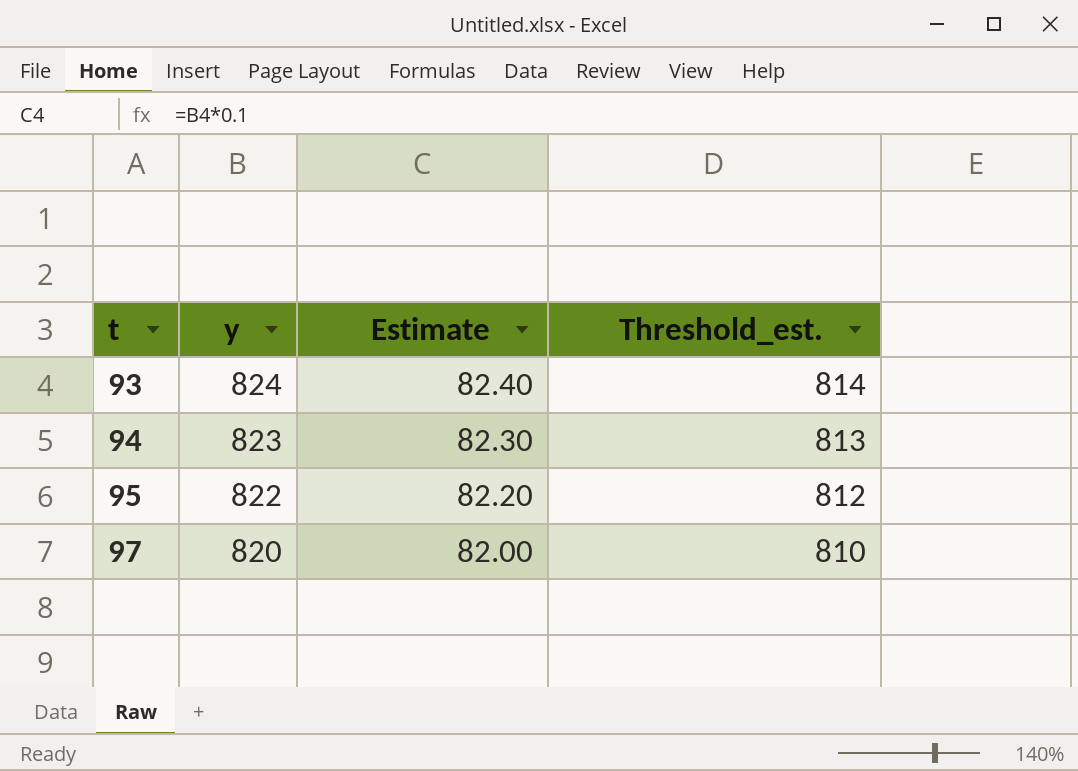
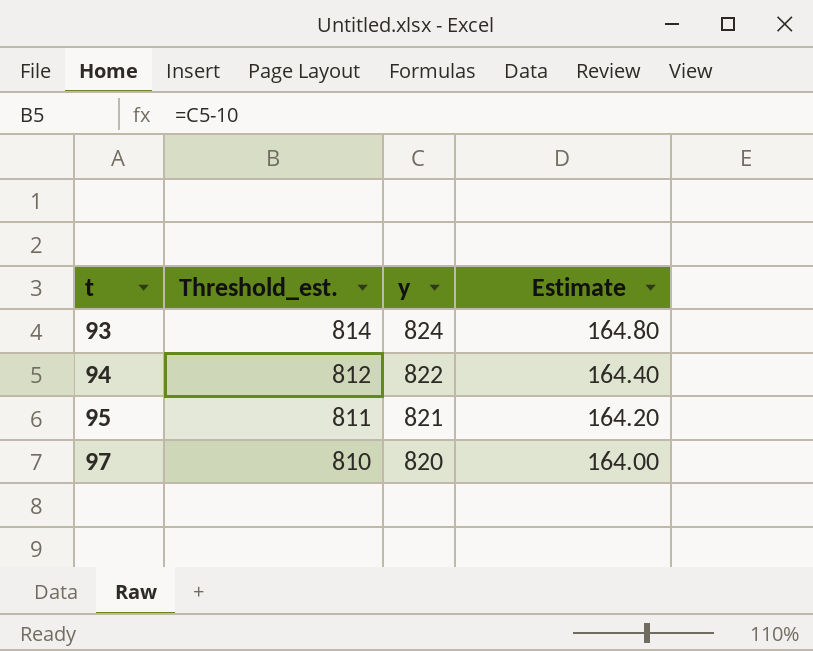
column Threshold_est. | position: 4 -> 2
column Estimate | formula: [y] * 0.1 -> [y] * 0.2
94 | Threshold_est.: 813 -> 812
94 | y: 823 -> 822
95 | Threshold_est.: 812 -> 811
95 | y: 822 -> 821

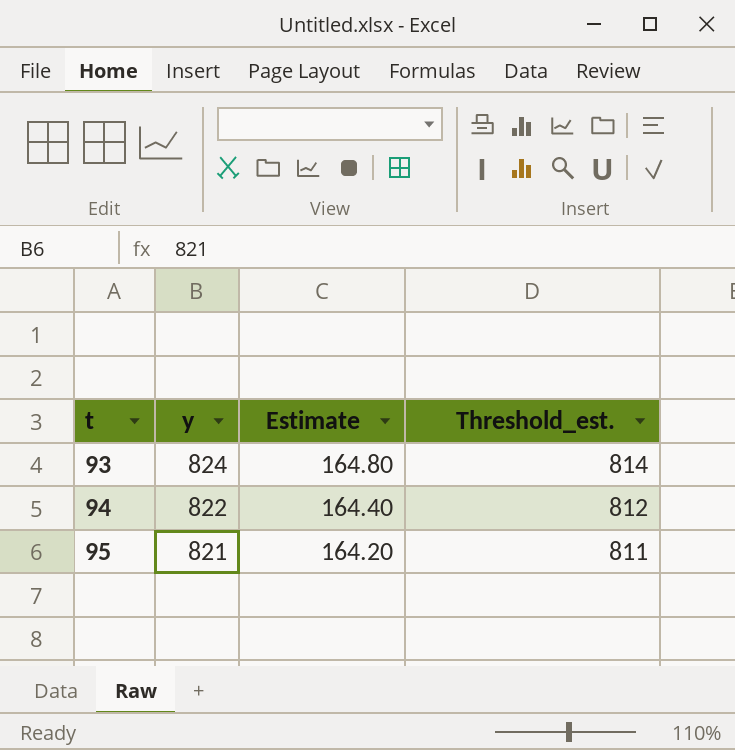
column Threshold_est. | position: 2 -> 4
row 97: 810 | 820 | 164.00 -> none

